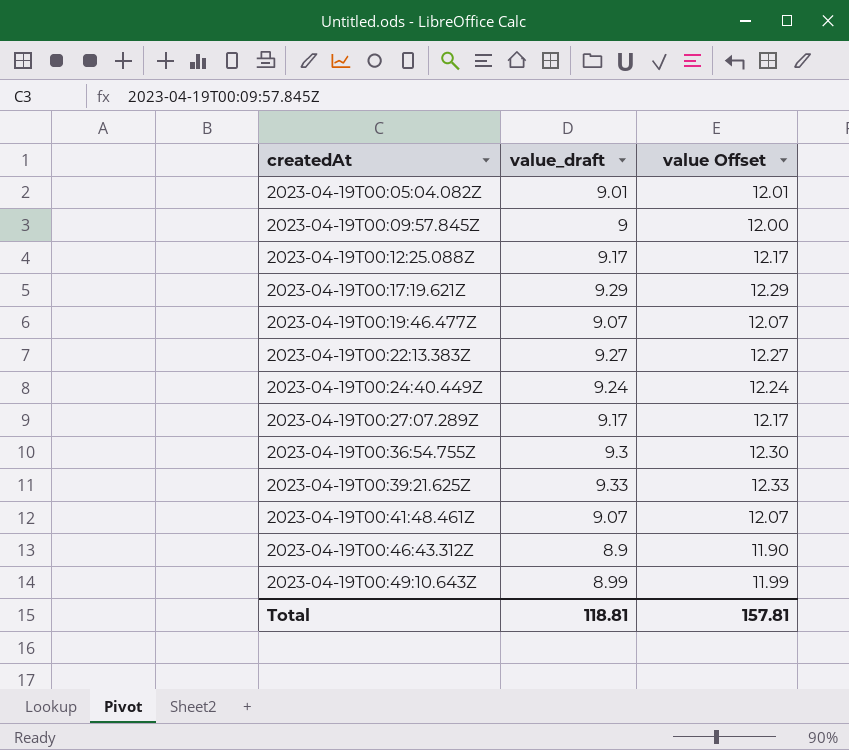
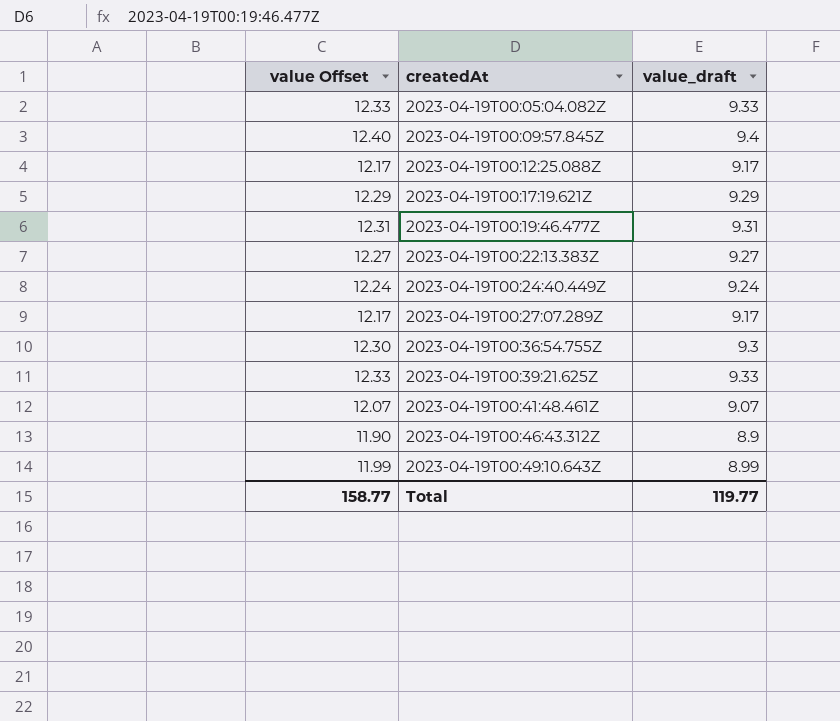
column value Offset | position: 3 -> 1
2023-04-19T00:05:04.082Z | value Offset: 12.01 -> 12.33
2023-04-19T00:05:04.082Z | value_draft: 9.01 -> 9.33
2023-04-19T00:09:57.845Z | value Offset: 12.00 -> 12.40
2023-04-19T00:09:57.845Z | value_draft: 9 -> 9.4
2023-04-19T00:19:46.477Z | value Offset: 12.07 -> 12.31
2023-04-19T00:19:46.477Z | value_draft: 9.07 -> 9.31
Total | value Offset: 157.81 -> 158.77
Total | value_draft: 118.81 -> 119.77

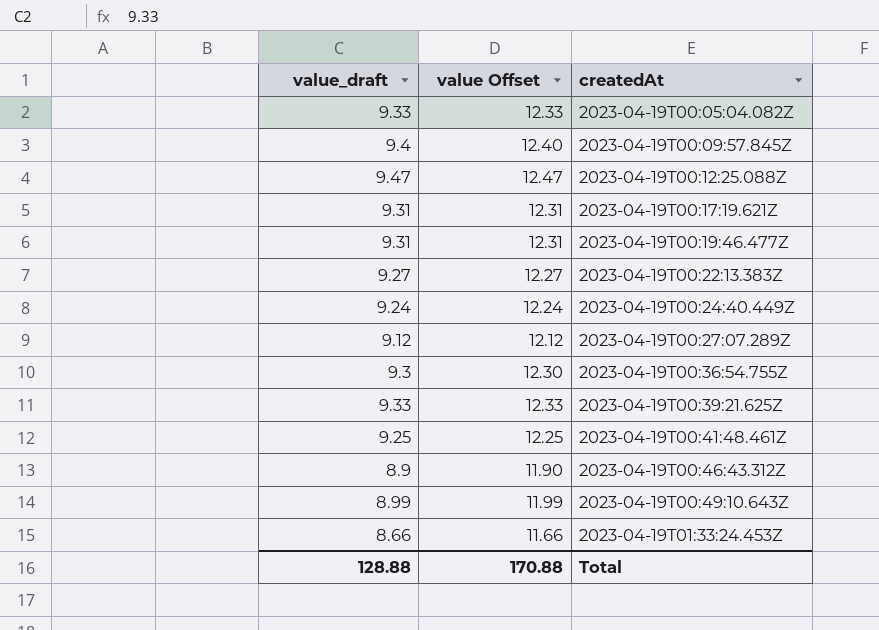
column value_draft | position: 3 -> 1
2023-04-19T00:12:25.088Z | value_draft: 9.17 -> 9.47
2023-04-19T00:12:25.088Z | value Offset: 12.17 -> 12.47
2023-04-19T00:17:19.621Z | value_draft: 9.29 -> 9.31
2023-04-19T00:17:19.621Z | value Offset: 12.29 -> 12.31
2023-04-19T00:27:07.289Z | value_draft: 9.17 -> 9.12
2023-04-19T00:27:07.289Z | value Offset: 12.17 -> 12.12
2023-04-19T00:41:48.461Z | value_draft: 9.07 -> 9.25
2023-04-19T00:41:48.461Z | value Offset: 12.07 -> 12.25
row 2023-04-19T01:33:24.453Z: none -> 8.66 | 11.66
Total | value_draft: 119.77 -> 128.88
Total | value Offset: 158.77 -> 170.88

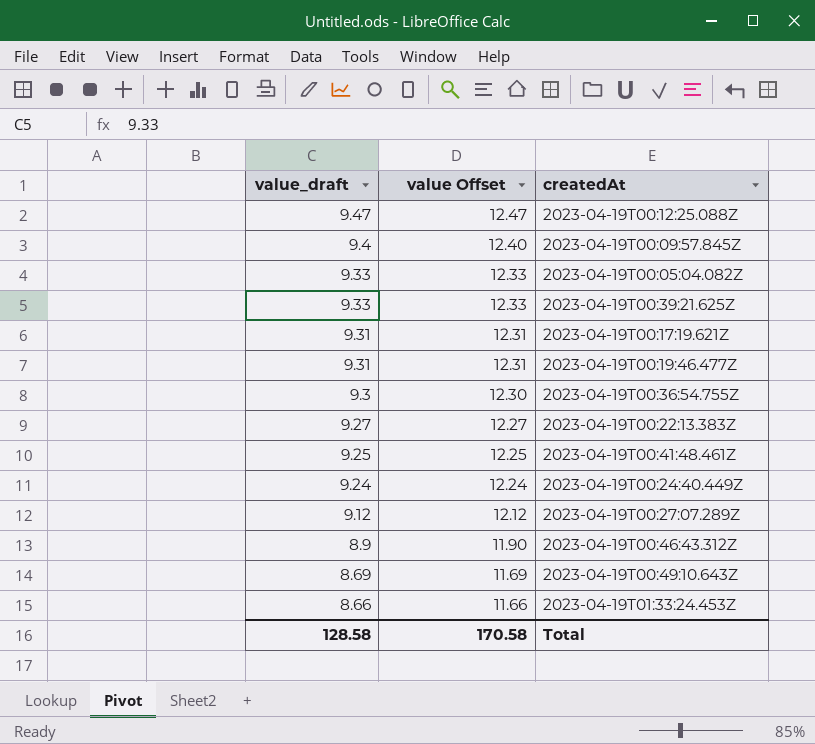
row order: createdAt ascending -> value_draft descending
2023-04-19T00:49:10.643Z | value_draft: 8.99 -> 8.69
2023-04-19T00:49:10.643Z | value Offset: 11.99 -> 11.69
Total | value_draft: 128.88 -> 128.58
Total | value Offset: 170.88 -> 170.58

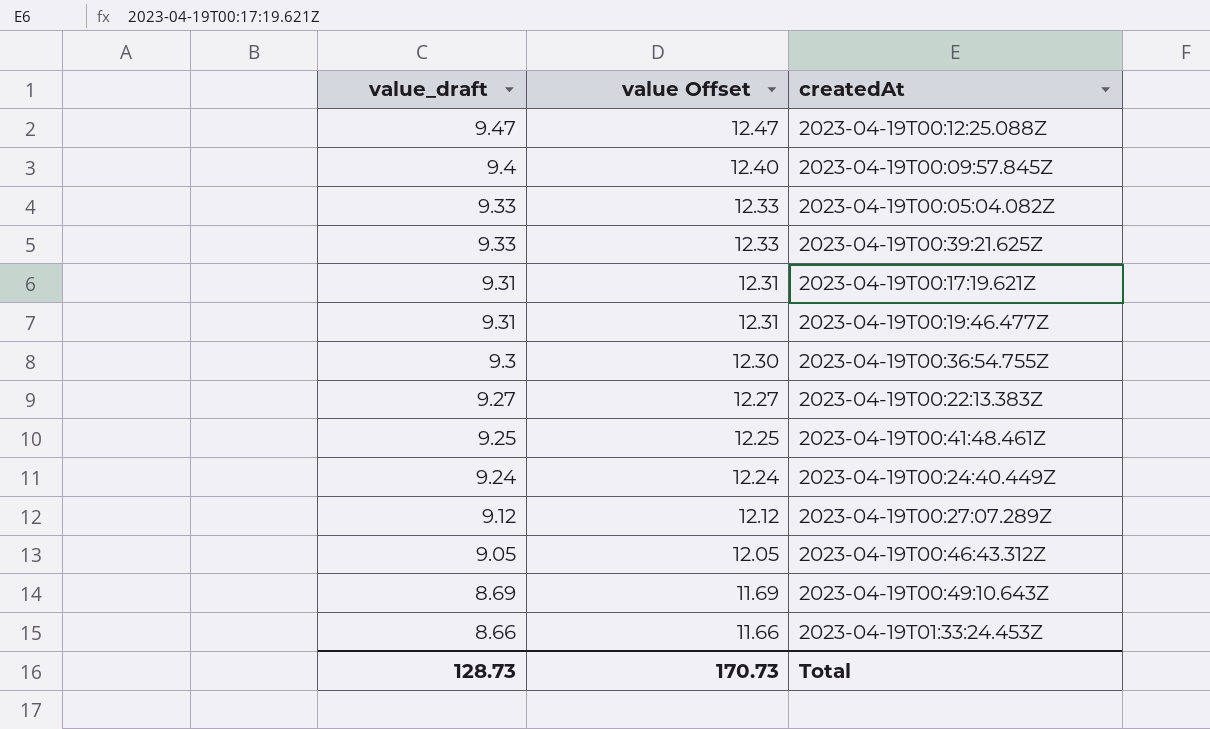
2023-04-19T00:46:43.312Z | value_draft: 8.9 -> 9.05
2023-04-19T00:46:43.312Z | value Offset: 11.90 -> 12.05
Total | value_draft: 128.58 -> 128.73
Total | value Offset: 170.58 -> 170.73

